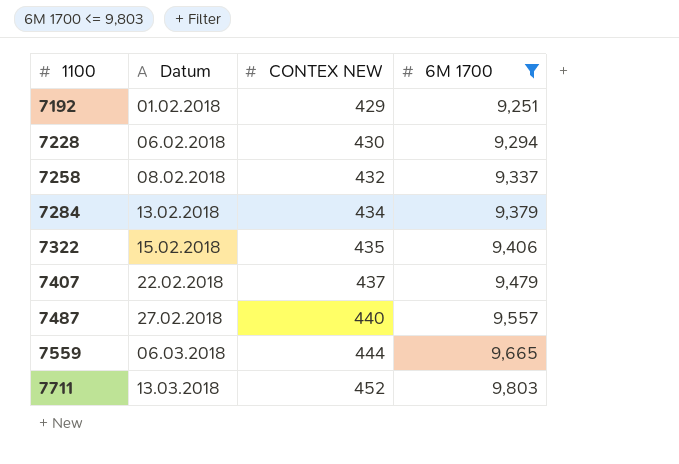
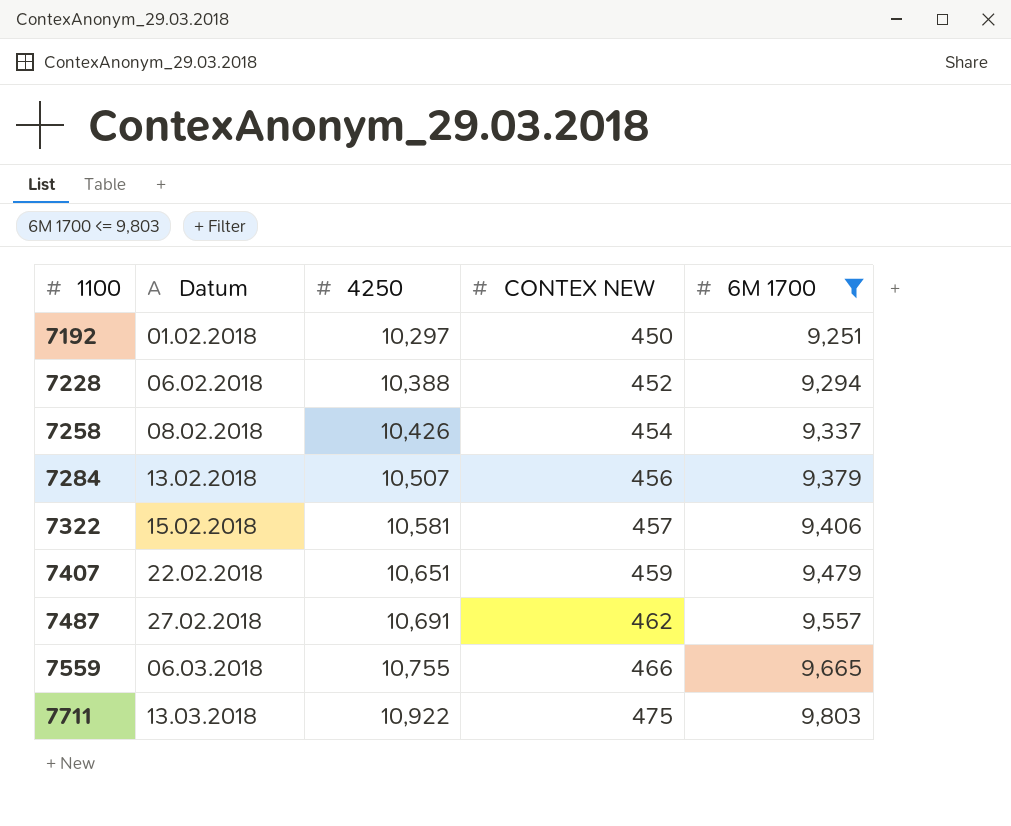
column 4250 | position: none -> 3
7192 | CONTEX NEW: 429 -> 450
7228 | CONTEX NEW: 430 -> 452
7258 | CONTEX NEW: 432 -> 454
7284 | CONTEX NEW: 434 -> 456
7322 | CONTEX NEW: 435 -> 457
7407 | CONTEX NEW: 437 -> 459
7487 | CONTEX NEW: 440 -> 462
7559 | CONTEX NEW: 444 -> 466
7711 | CONTEX NEW: 452 -> 475

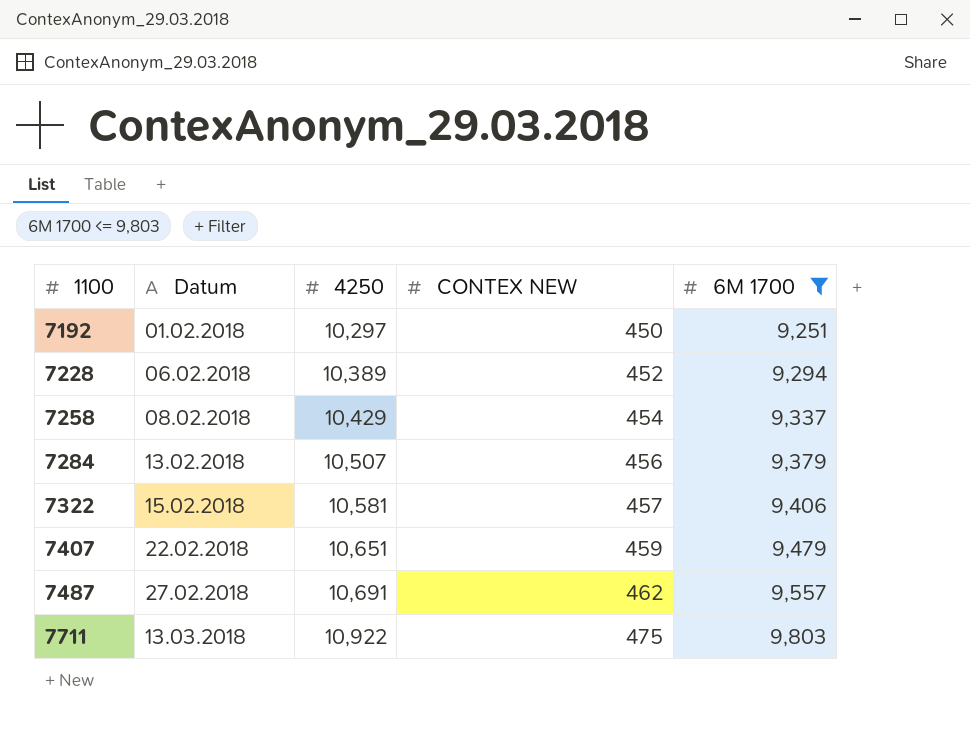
row 7559: 06.03.2018 | 10,755 | 466 | 9,665 -> none
7228 | 4250: 10,388 -> 10,389
7258 | 4250: 10,426 -> 10,429

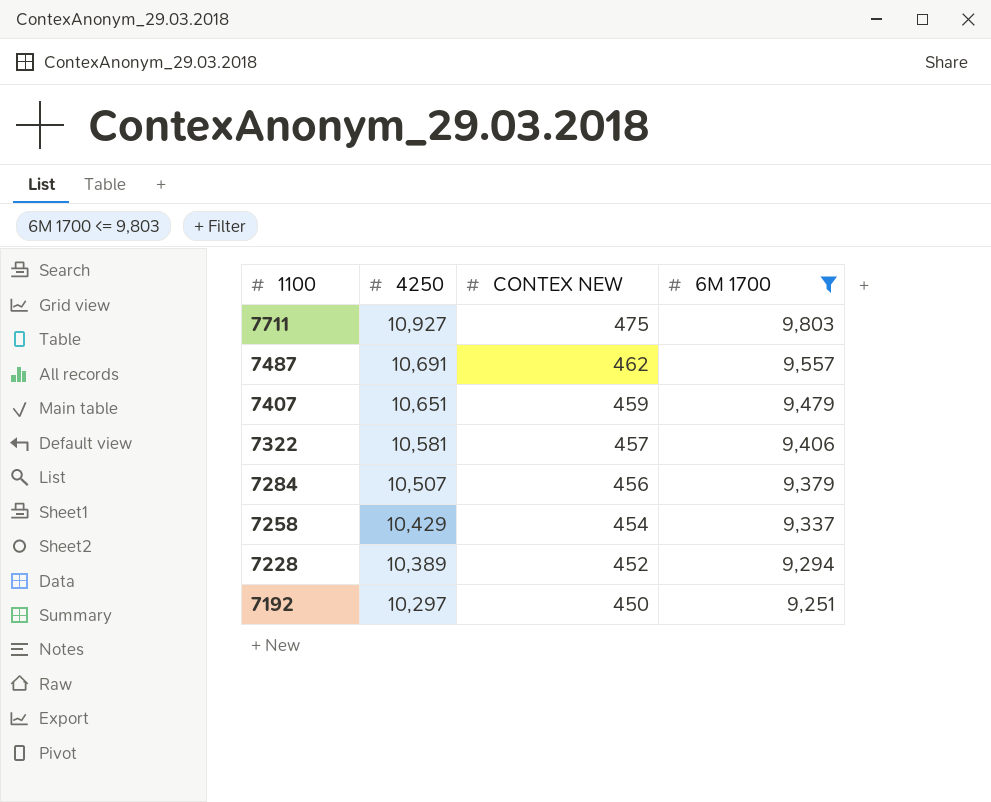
row order: 1100 ascending -> 1100 descending
column Datum | position: 2 -> none
7711 | 4250: 10,922 -> 10,927

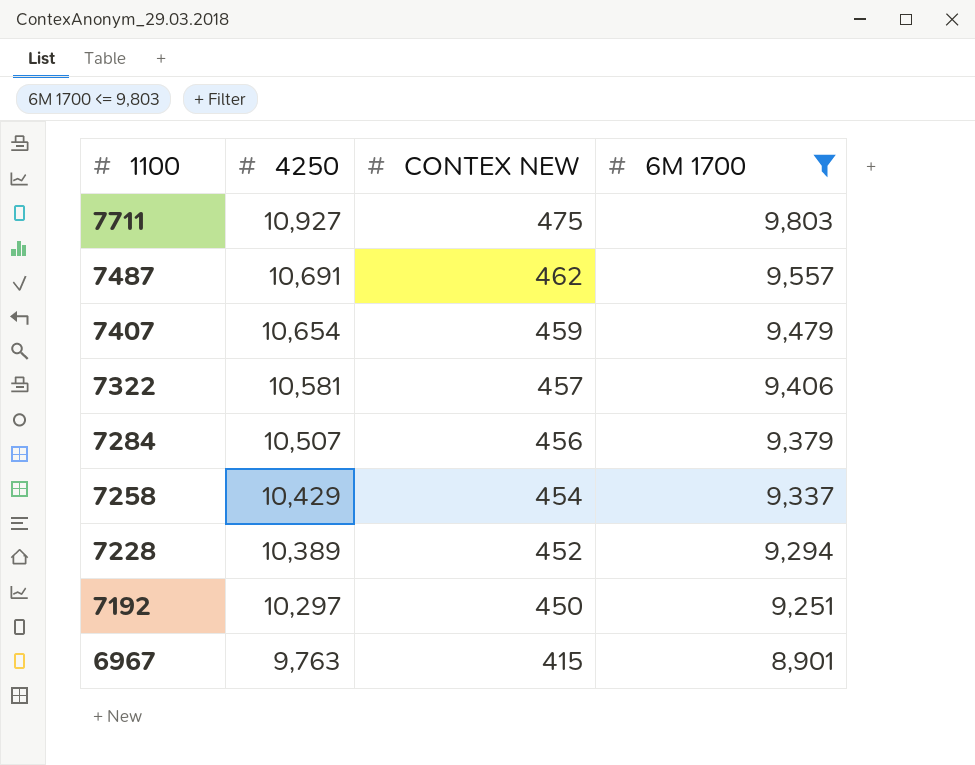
7407 | 4250: 10,651 -> 10,654
row 6967: none -> 9,763 | 415 | 8,901

